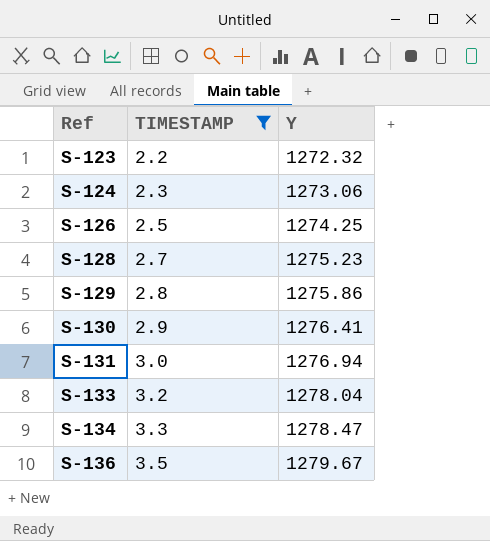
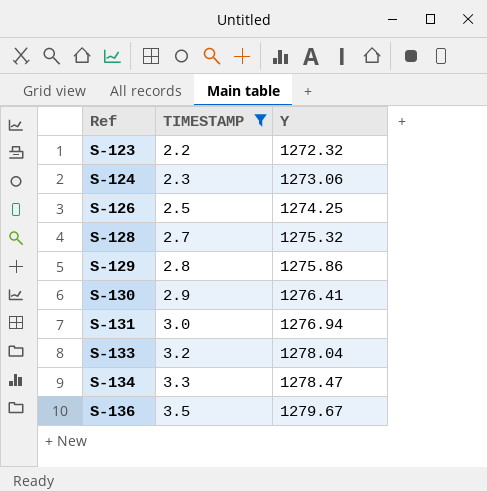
S-128 | Y: 1275.23 -> 1275.32

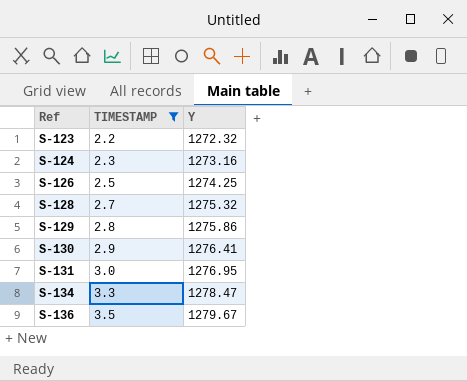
row S-133: 3.2 | 1278.04 -> none
S-124 | Y: 1273.06 -> 1273.16
S-131 | Y: 1276.94 -> 1276.95

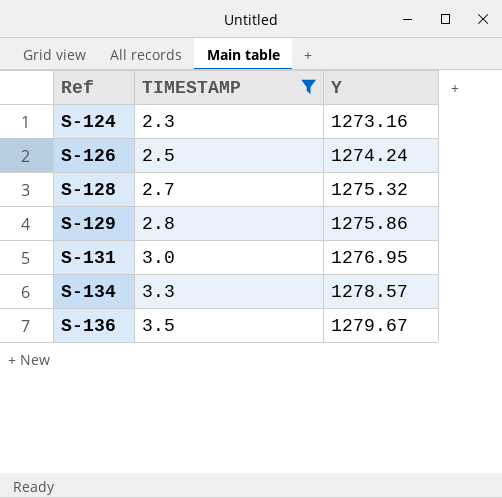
row S-123: 2.2 | 1272.32 -> none
row S-130: 2.9 | 1276.41 -> none
S-126 | Y: 1274.25 -> 1274.24
S-134 | Y: 1278.47 -> 1278.57

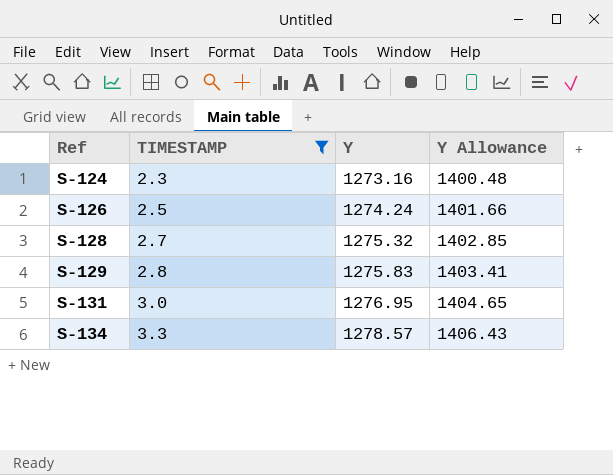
column Y Allowance | formula: none -> [Y] * 1.1
row S-136: 3.5 | 1279.67 -> none
S-129 | Y: 1275.86 -> 1275.83

